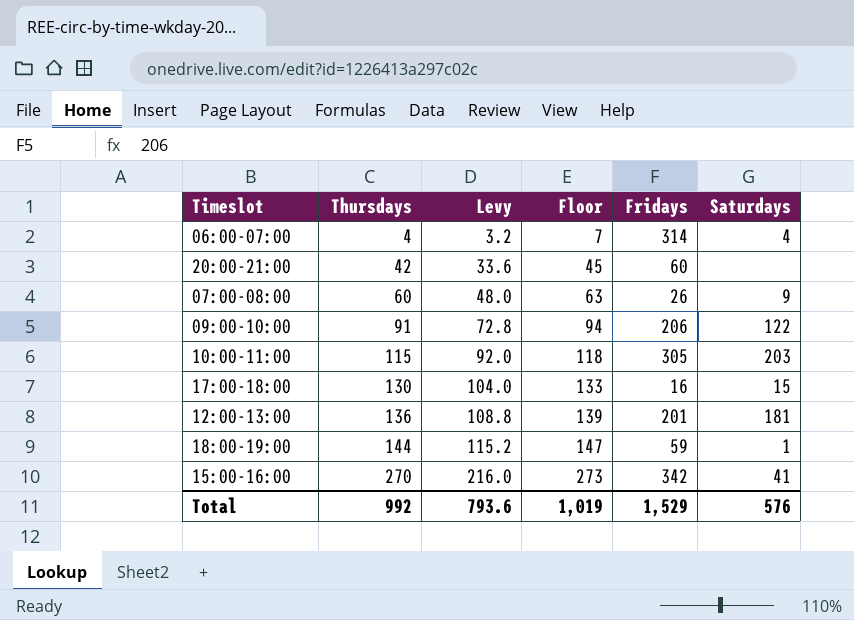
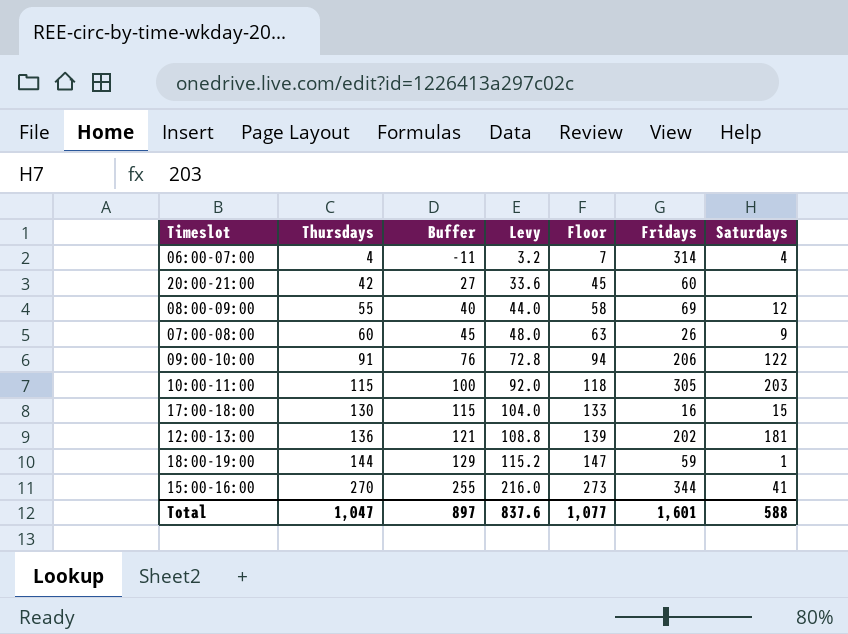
column Buffer | formula: none -> [Thursdays] - 15
row 08:00-09:00: none -> 55 | 40 | 44.0 | 58 | 69 | 12
12:00-13:00 | Fridays: 201 -> 202
15:00-16:00 | Fridays: 342 -> 344
Total | Thursdays: 992 -> 1,047
Total | Levy: 793.6 -> 837.6
Total | Floor: 1,019 -> 1,077
Total | Fridays: 1,529 -> 1,601
Total | Saturdays: 576 -> 588

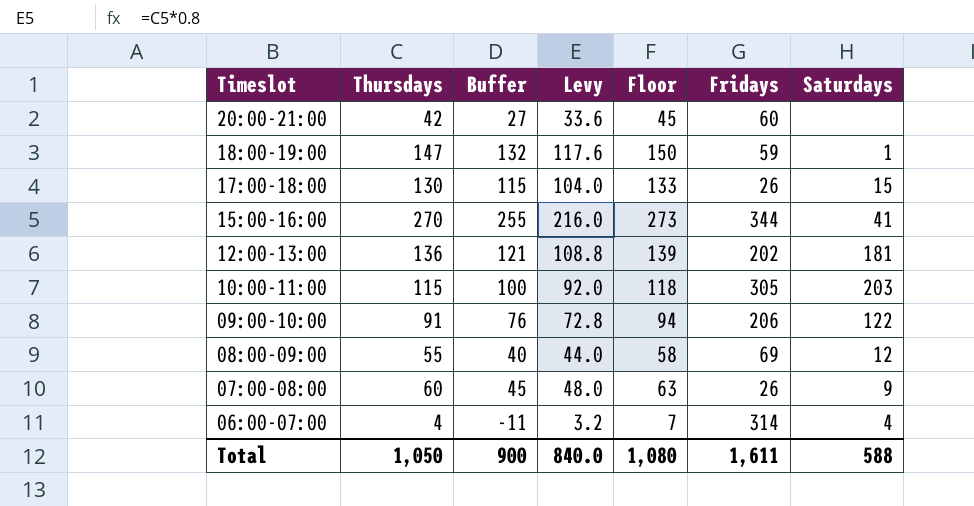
row order: Thursdays ascending -> Timeslot descending
18:00-19:00 | Thursdays: 144 -> 147
18:00-19:00 | Buffer: 129 -> 132
18:00-19:00 | Levy: 115.2 -> 117.6
18:00-19:00 | Floor: 147 -> 150
17:00-18:00 | Fridays: 16 -> 26
Total | Thursdays: 1,047 -> 1,050
Total | Buffer: 897 -> 900
Total | Levy: 837.6 -> 840.0
Total | Floor: 1,077 -> 1,080
Total | Fridays: 1,601 -> 1,611

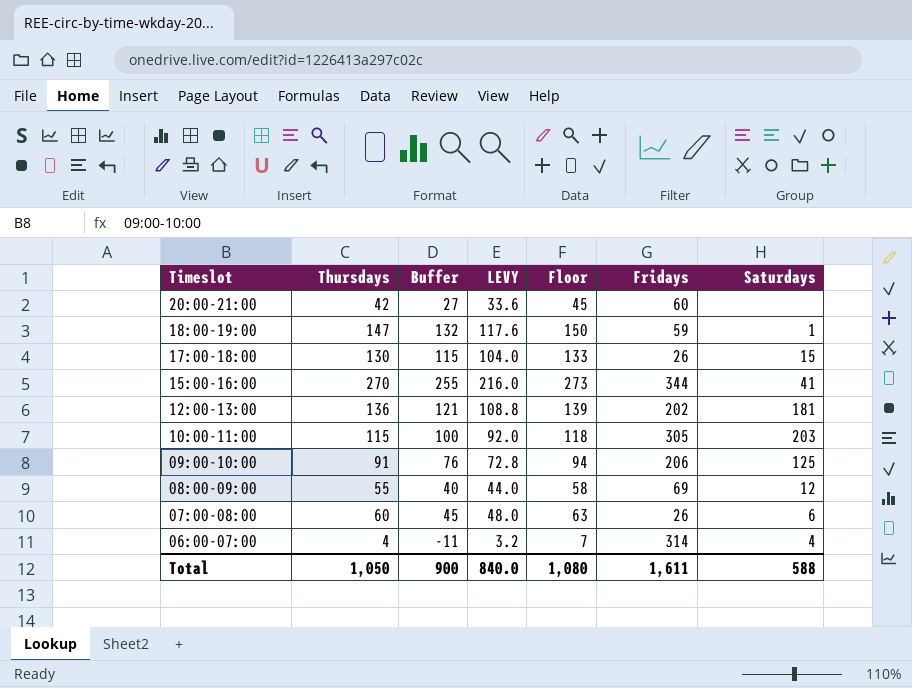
column name: Levy -> LEVY
09:00-10:00 | Saturdays: 122 -> 125
07:00-08:00 | Saturdays: 9 -> 6

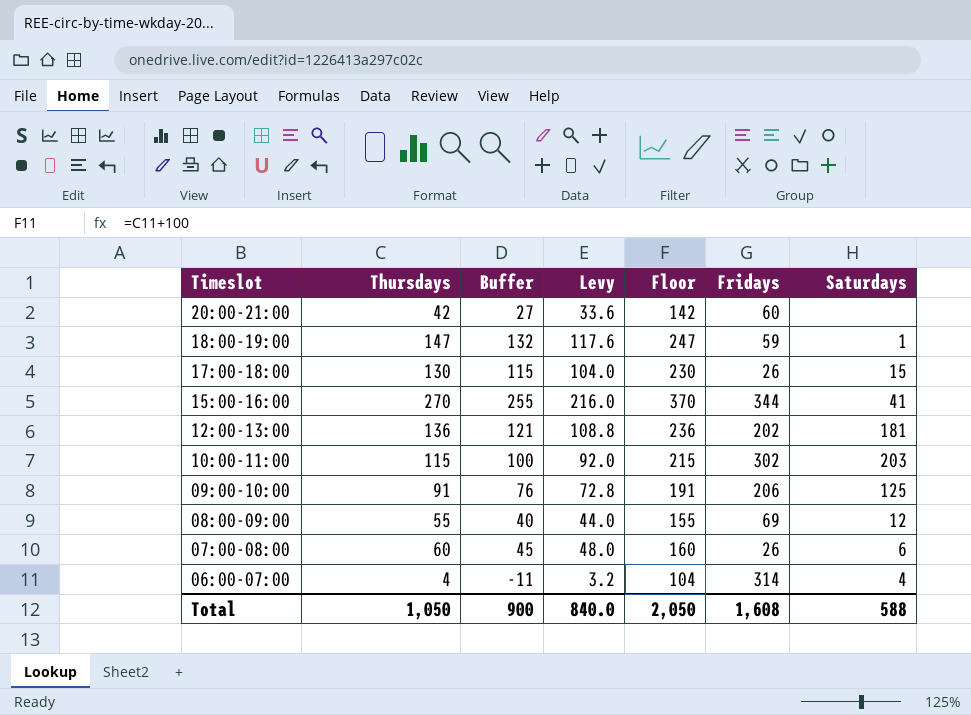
column name: LEVY -> Levy
column Floor | formula: [Thursdays] + 3 -> [Thursdays] + 100
10:00-11:00 | Fridays: 305 -> 302
Total | Floor: 1,080 -> 2,050
Total | Fridays: 1,611 -> 1,608

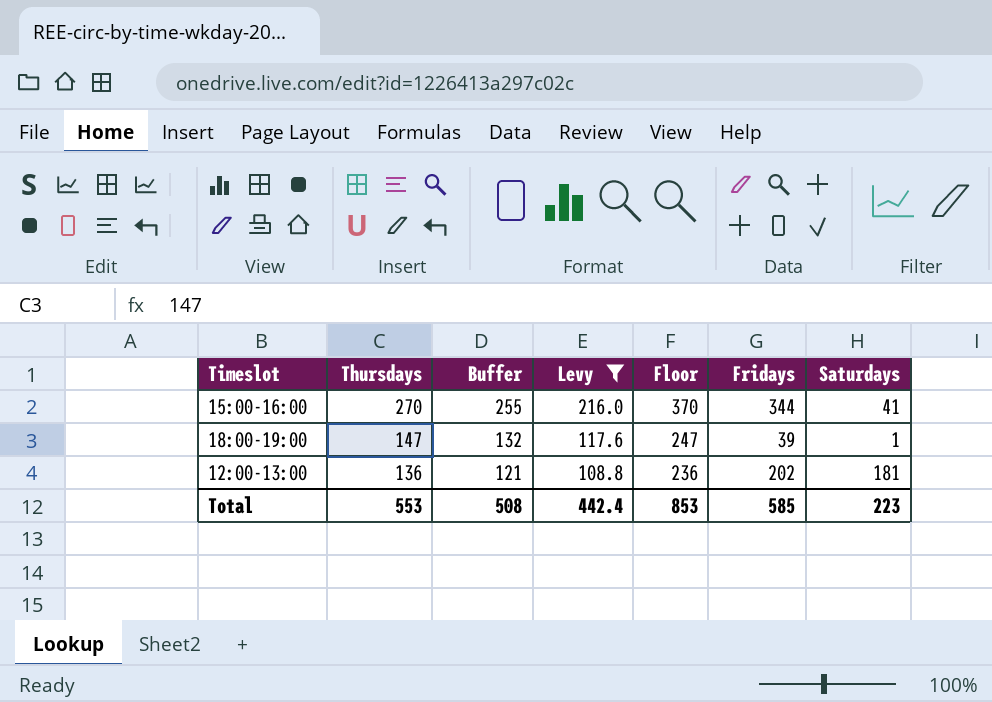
filter: none -> Levy >= 108.8
row order: Timeslot descending -> Thursdays descending
18:00-19:00 | Fridays: 59 -> 39
Total | Thursdays: 1,050 -> 553
Total | Buffer: 900 -> 508
Total | Levy: 840.0 -> 442.4
Total | Floor: 2,050 -> 853
Total | Fridays: 1,608 -> 585
Total | Saturdays: 588 -> 223

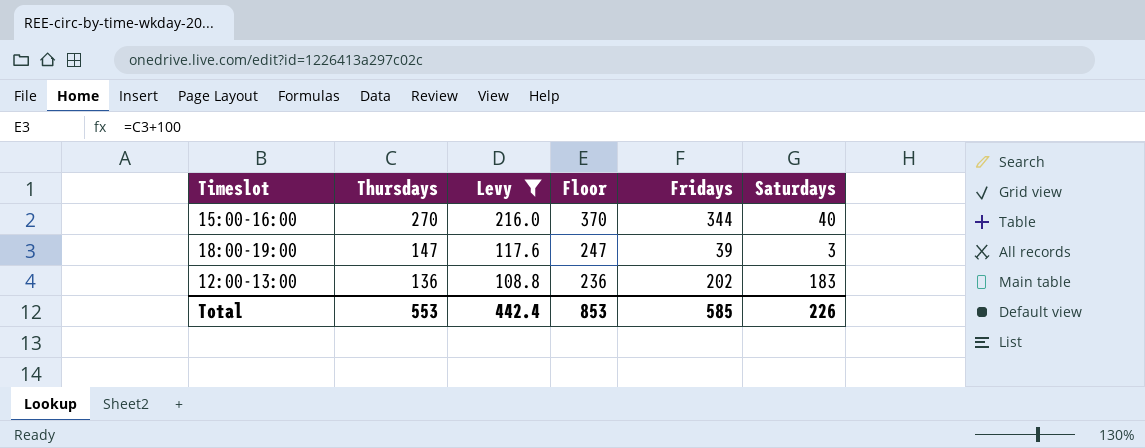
column Buffer | formula: [Thursdays] - 15 -> none
15:00-16:00 | Saturdays: 41 -> 40
18:00-19:00 | Saturdays: 1 -> 3
12:00-13:00 | Saturdays: 181 -> 183
Total | Saturdays: 223 -> 226

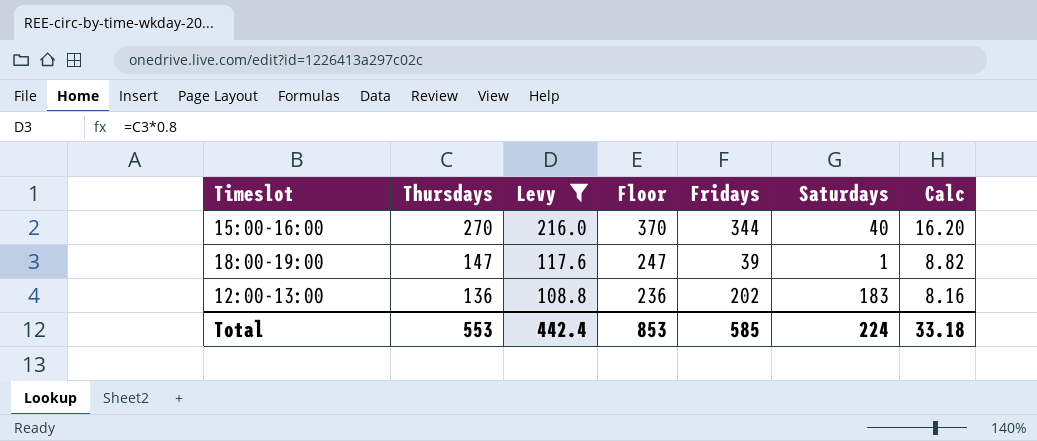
column Calc | formula: none -> [Thursdays] * 0.06
18:00-19:00 | Saturdays: 3 -> 1
Total | Saturdays: 226 -> 224

